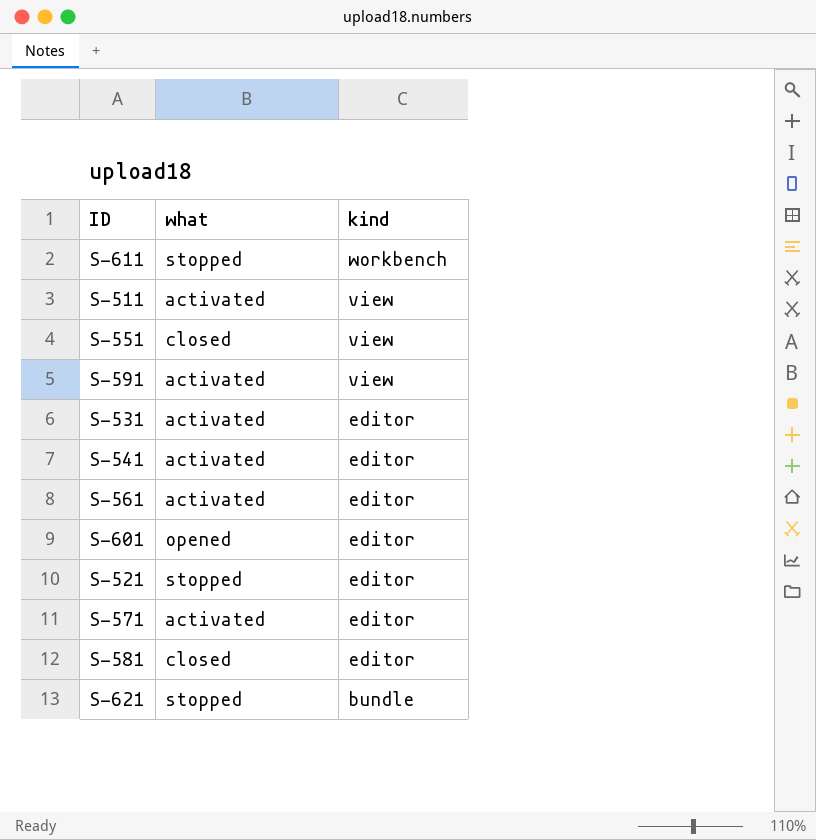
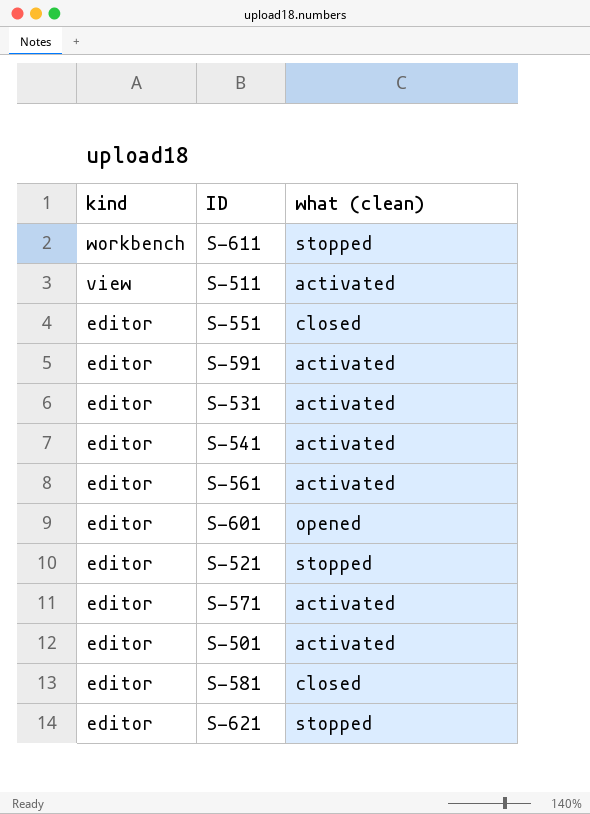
column kind | position: 3 -> 1
column name: what -> what (clean)
S-551 | kind: view -> editor
S-591 | kind: view -> editor
row S-501: none -> editor | activated
S-621 | kind: bundle -> editor

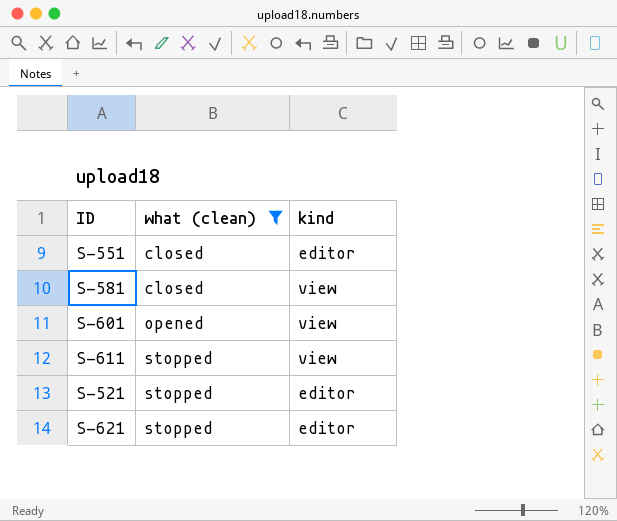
filter: none -> what (clean) != activated
row order: kind descending -> what (clean) ascending
column kind | position: 1 -> 3
S-581 | kind: editor -> view
S-601 | kind: editor -> view
S-611 | kind: workbench -> view

